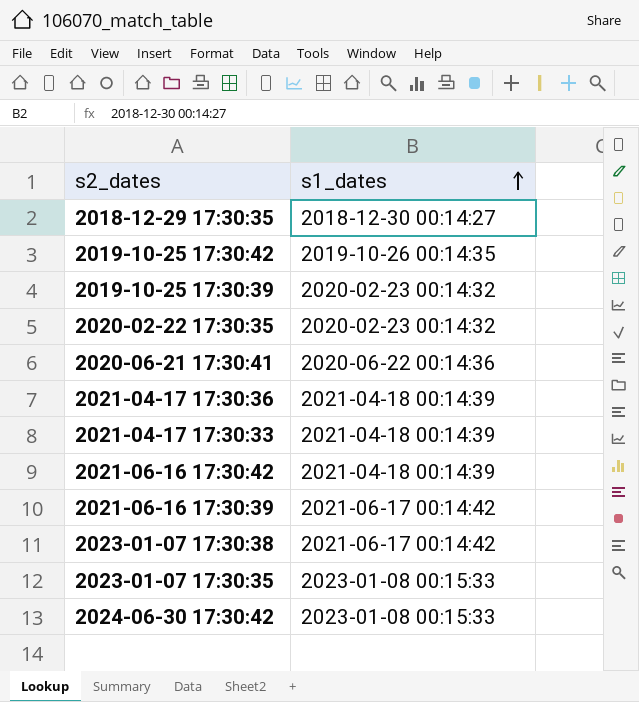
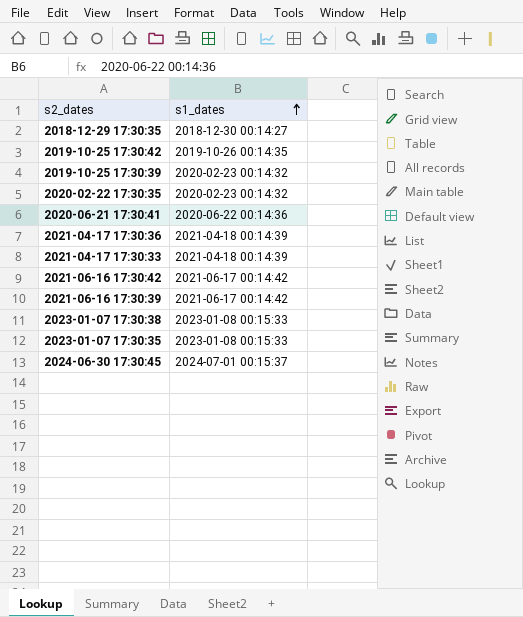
row 2024-06-30 17:30:42: 2023-01-08 00:15:33 -> none
2021-06-16 17:30:42 | s1_dates: 2021-04-18 00:14:39 -> 2021-06-17 00:14:42
2023-01-07 17:30:38 | s1_dates: 2021-06-17 00:14:42 -> 2023-01-08 00:15:33
row 2024-06-30 17:30:45: none -> 2024-07-01 00:15:37

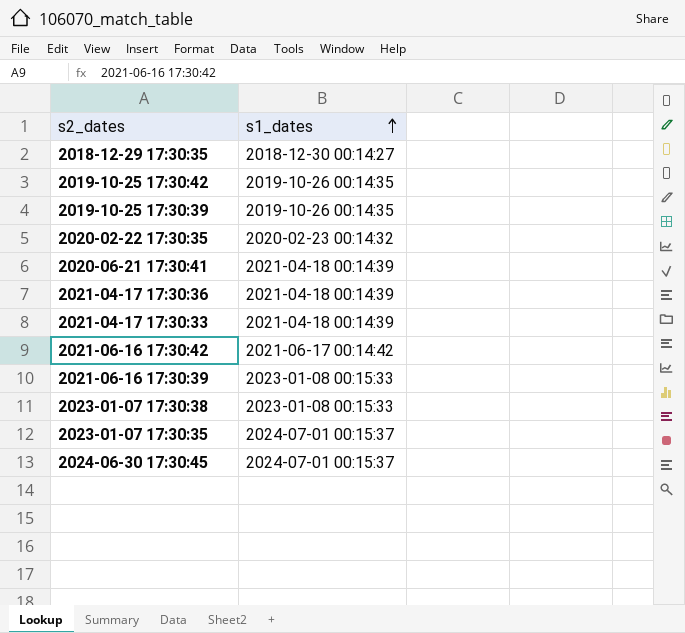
2019-10-25 17:30:39 | s1_dates: 2020-02-23 00:14:32 -> 2019-10-26 00:14:35
2020-06-21 17:30:41 | s1_dates: 2020-06-22 00:14:36 -> 2021-04-18 00:14:39
2021-06-16 17:30:39 | s1_dates: 2021-06-17 00:14:42 -> 2023-01-08 00:15:33
2023-01-07 17:30:35 | s1_dates: 2023-01-08 00:15:33 -> 2024-07-01 00:15:37

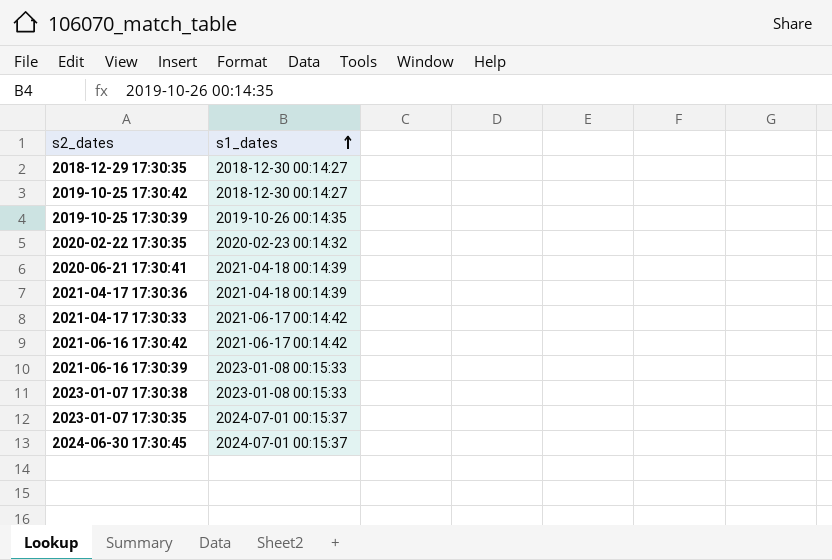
2019-10-25 17:30:42 | s1_dates: 2019-10-26 00:14:35 -> 2018-12-30 00:14:27
2021-04-17 17:30:33 | s1_dates: 2021-04-18 00:14:39 -> 2021-06-17 00:14:42

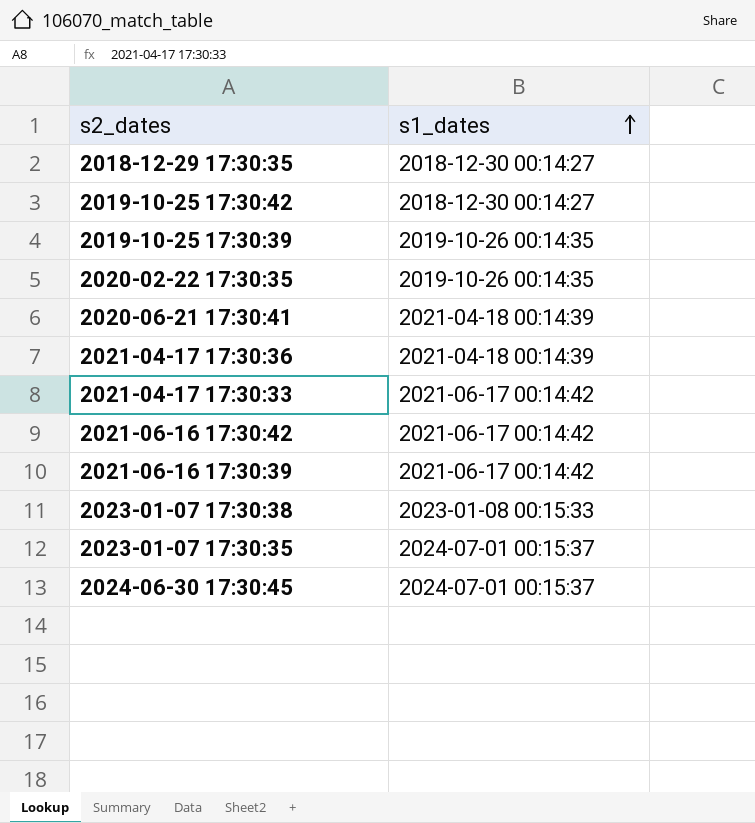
2020-02-22 17:30:35 | s1_dates: 2020-02-23 00:14:32 -> 2019-10-26 00:14:35
2021-06-16 17:30:39 | s1_dates: 2023-01-08 00:15:33 -> 2021-06-17 00:14:42

